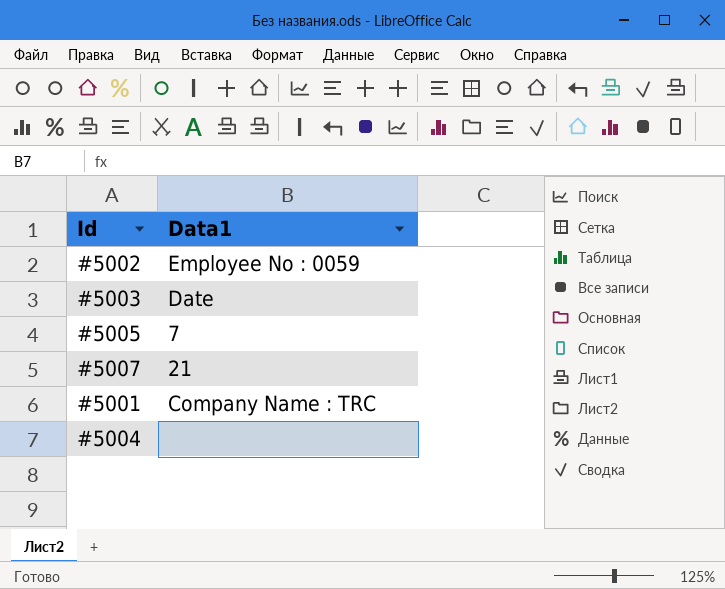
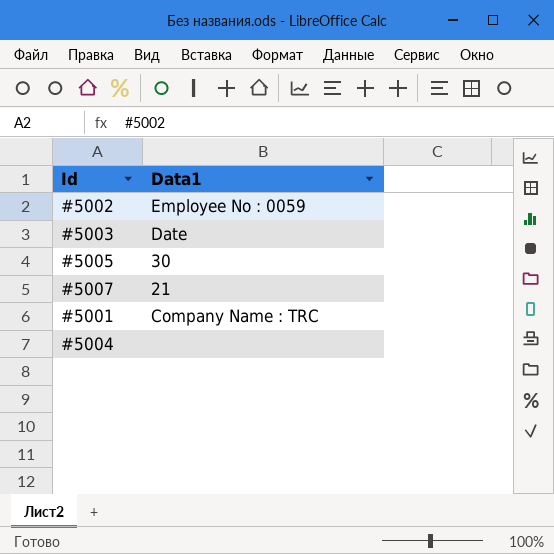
#5005 | Data1: 7 -> 30

